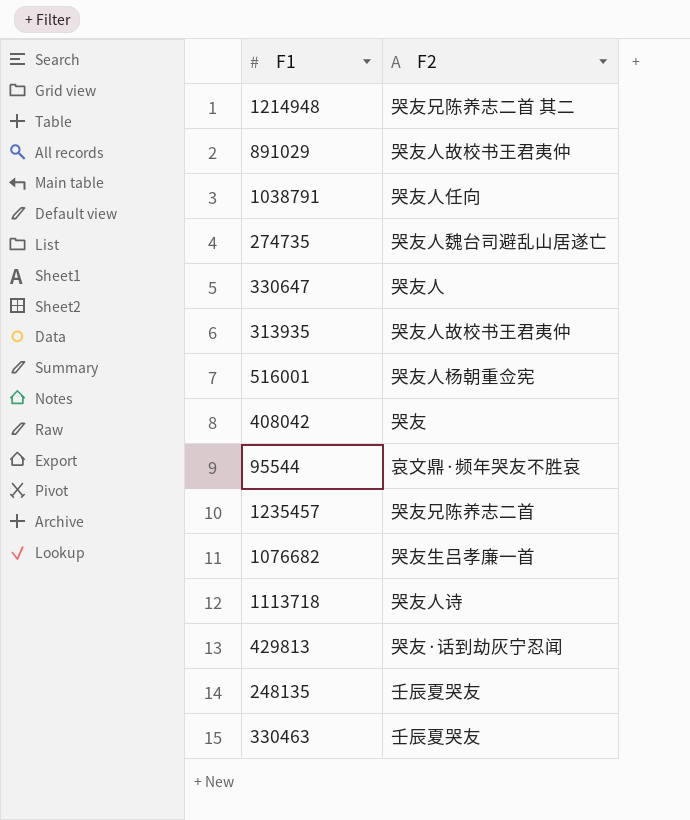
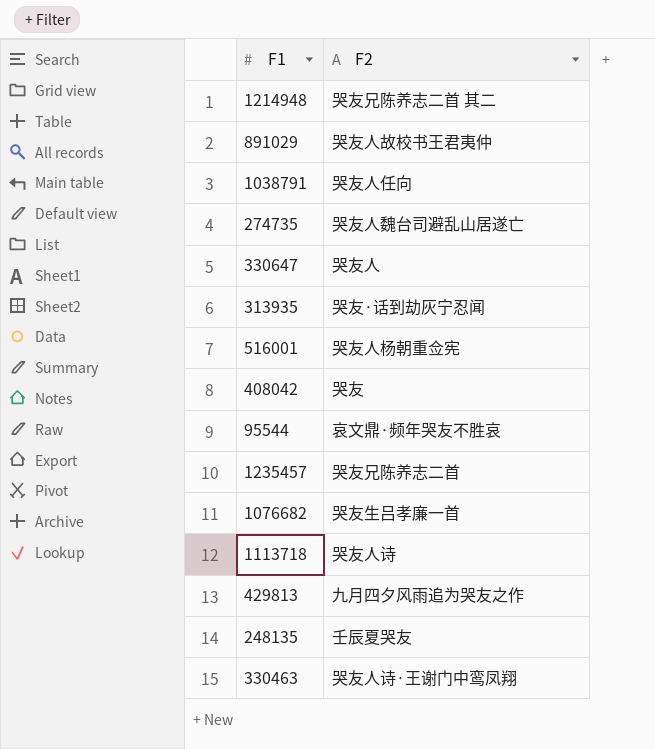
313935 | F2: 哭友人故校书王君夷仲 -> 哭友·话到劫灰宁忍闻
429813 | F2: 哭友·话到劫灰宁忍闻 -> 九月四夕风雨追为哭友之作
330463 | F2: 壬辰夏哭友 -> 哭友人诗·王谢门中鸾凤翔

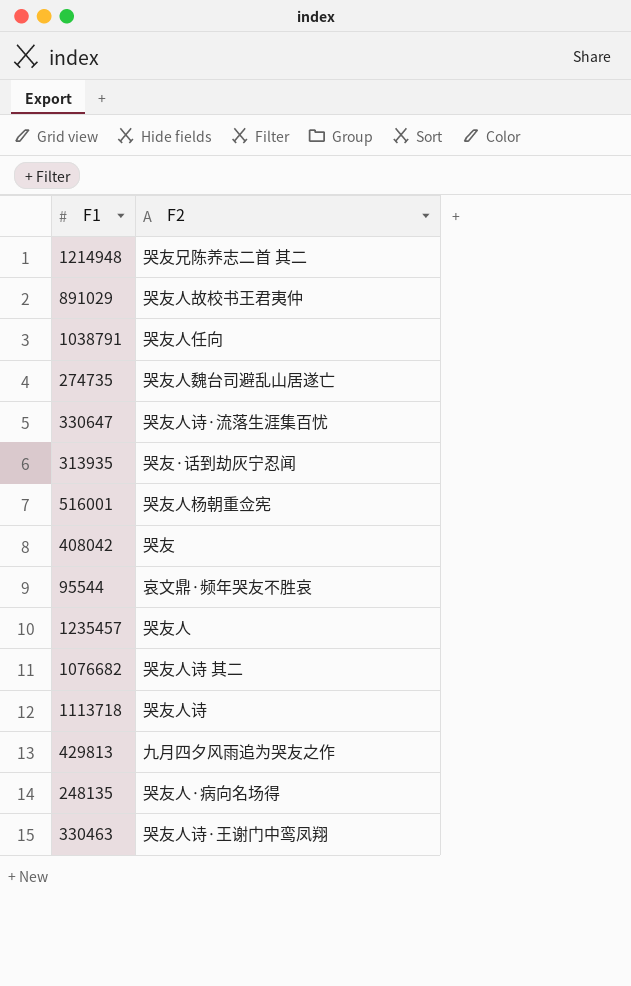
330647 | F2: 哭友人 -> 哭友人诗·流落生涯集百忧
1235457 | F2: 哭友兄陈养志二首 -> 哭友人
1076682 | F2: 哭友生吕孝廉一首 -> 哭友人诗 其二
248135 | F2: 壬辰夏哭友 -> 哭友人·病向名场得

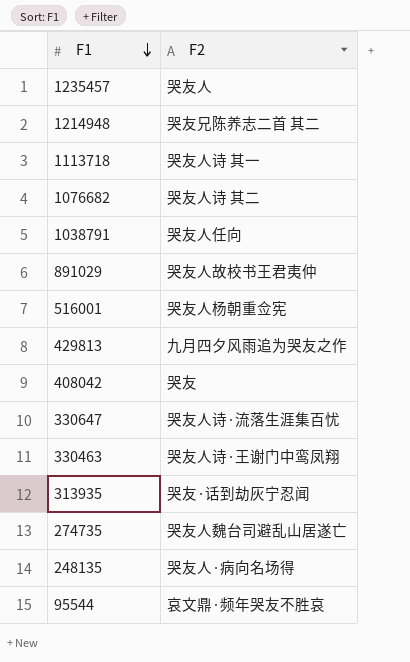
row order: none -> F1 descending
1113718 | F2: 哭友人诗 -> 哭友人诗 其一

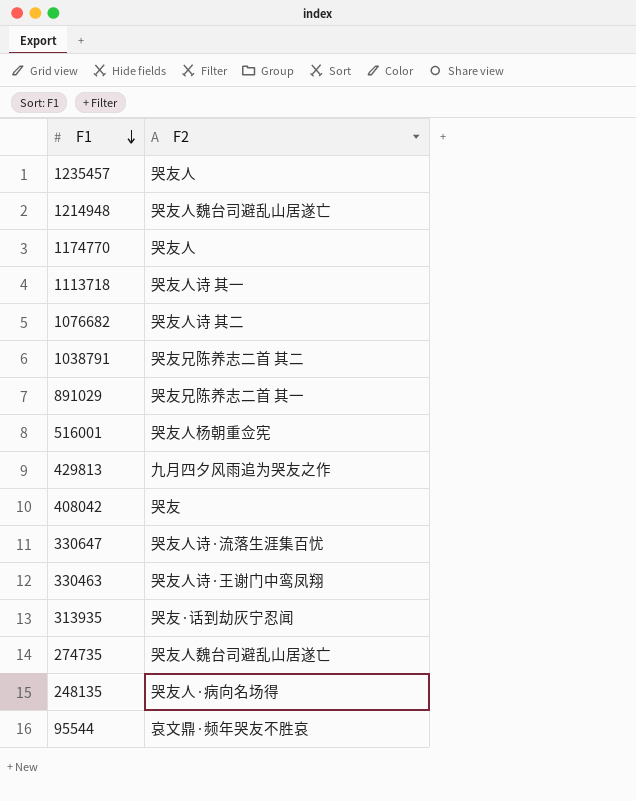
1214948 | F2: 哭友兄陈养志二首 其二 -> 哭友人魏台司避乱山居遂亡
row 1174770: none -> 哭友人
1038791 | F2: 哭友人任向 -> 哭友兄陈养志二首 其二
891029 | F2: 哭友人故校书王君夷仲 -> 哭友兄陈养志二首 其一

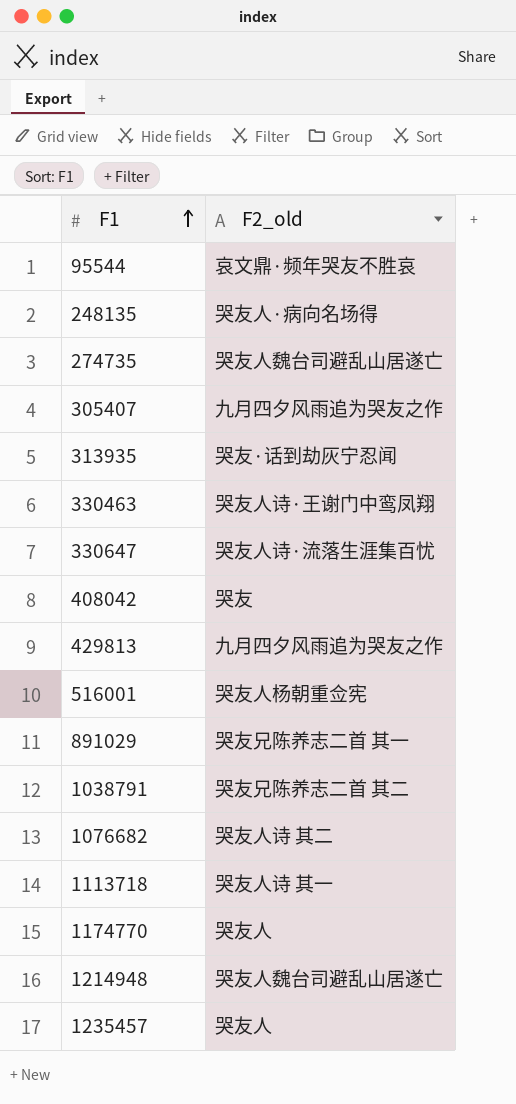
row order: F1 descending -> F1 ascending
column name: F2 -> F2_old
row 305407: none -> 九月四夕风雨追为哭友之作

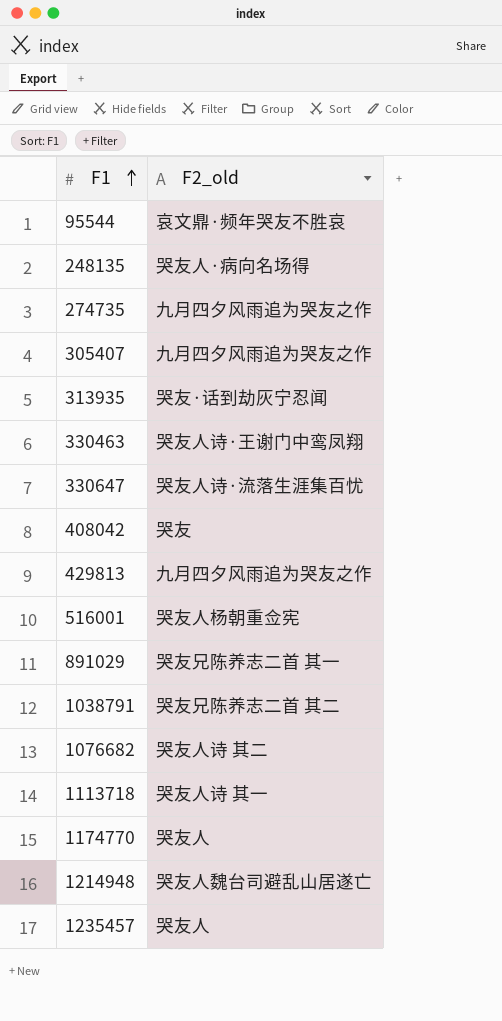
274735 | F2_old: 哭友人魏台司避乱山居遂亡 -> 九月四夕风雨追为哭友之作

